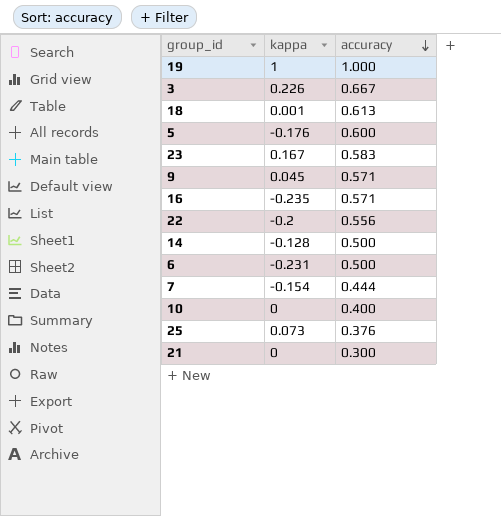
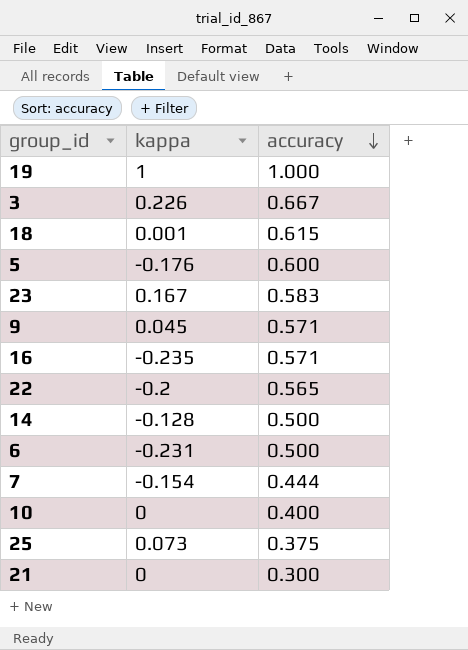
18 | accuracy: 0.613 -> 0.615
22 | accuracy: 0.556 -> 0.565
25 | accuracy: 0.376 -> 0.375

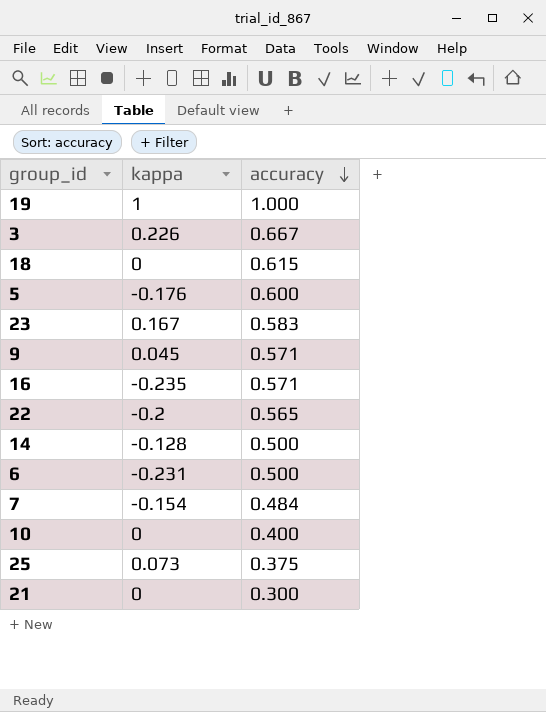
18 | kappa: 0.001 -> 0
7 | accuracy: 0.444 -> 0.484

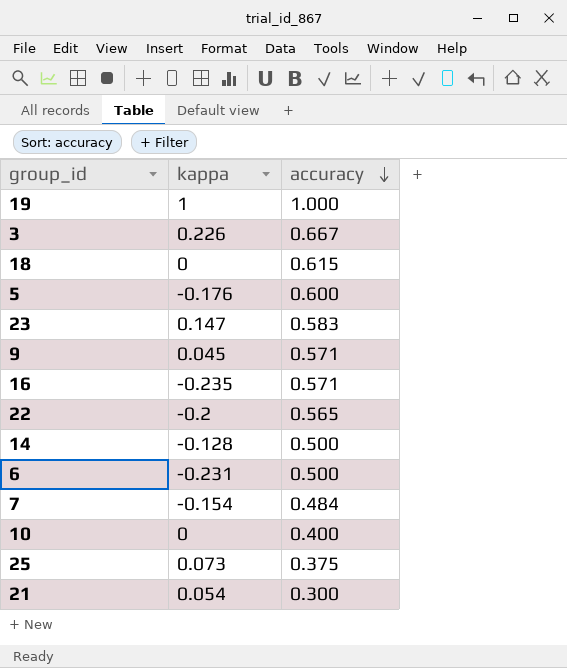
23 | kappa: 0.167 -> 0.147
21 | kappa: 0 -> 0.054

